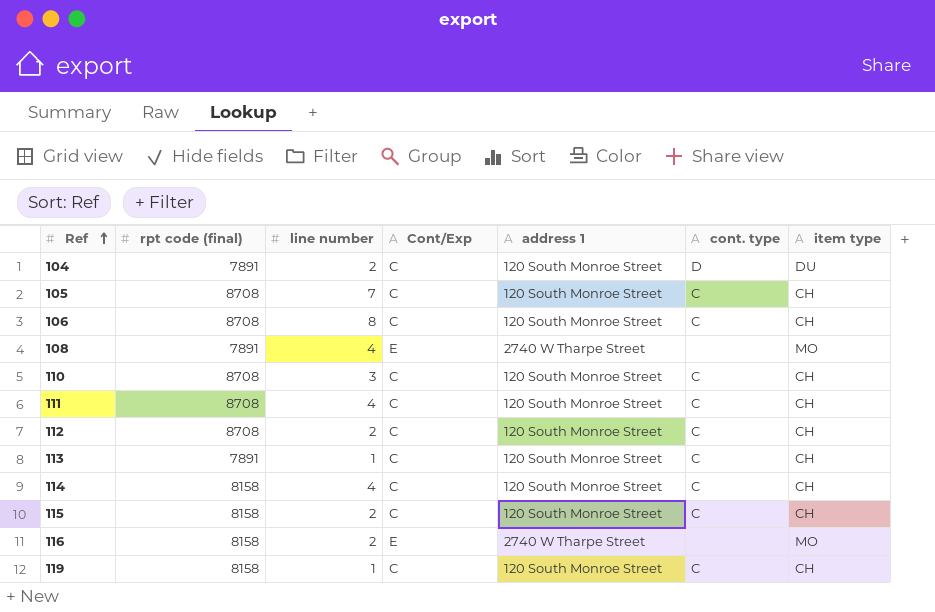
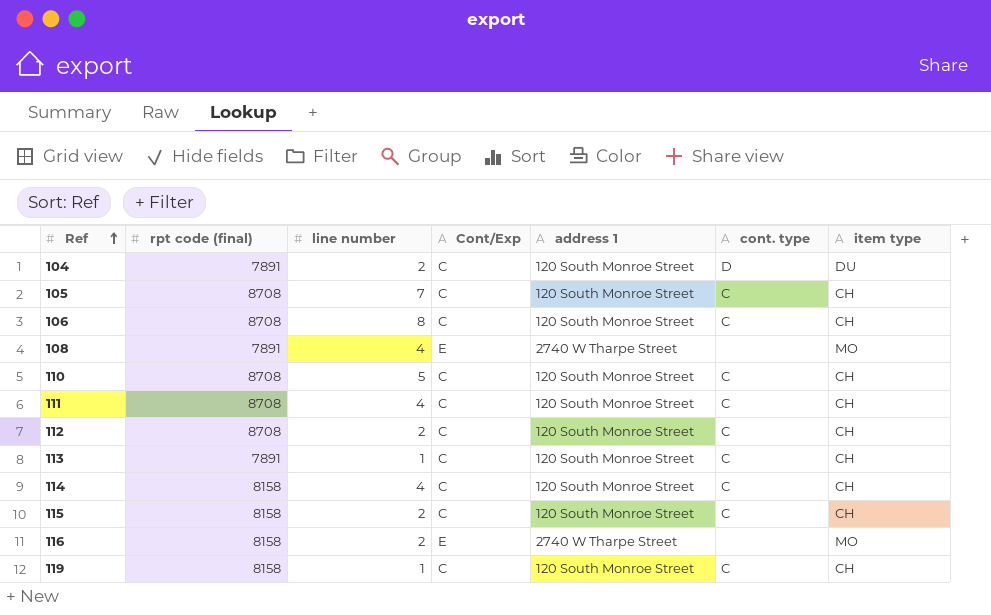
110 | line number: 3 -> 5

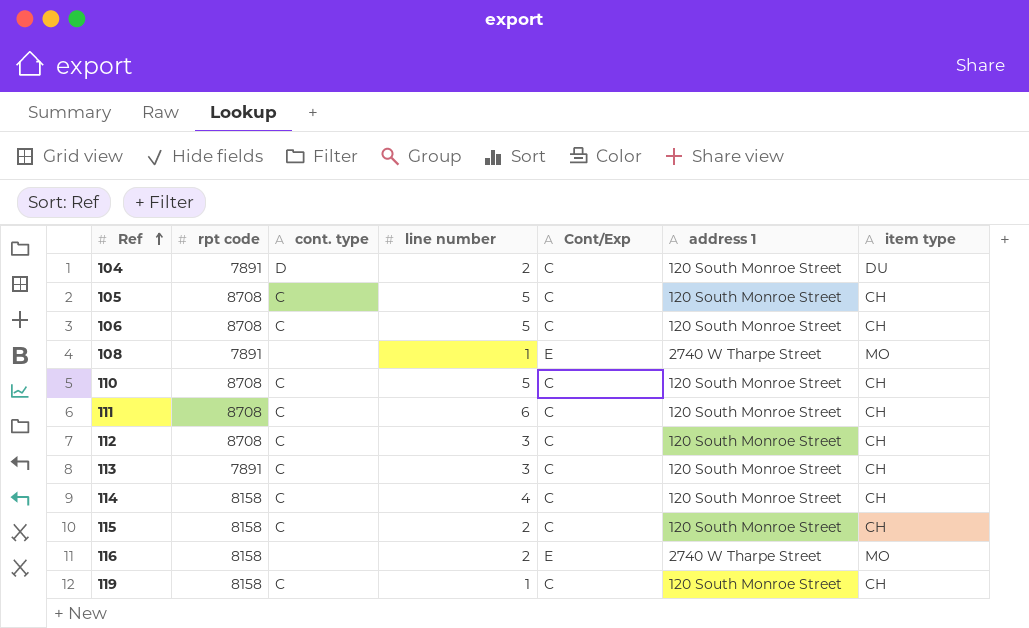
column name: rpt code (final) -> rpt code
column cont. type | position: 6 -> 3
105 | line number: 7 -> 5
106 | line number: 8 -> 5
108 | line number: 4 -> 1
111 | line number: 4 -> 6
112 | line number: 2 -> 3
113 | line number: 1 -> 3

